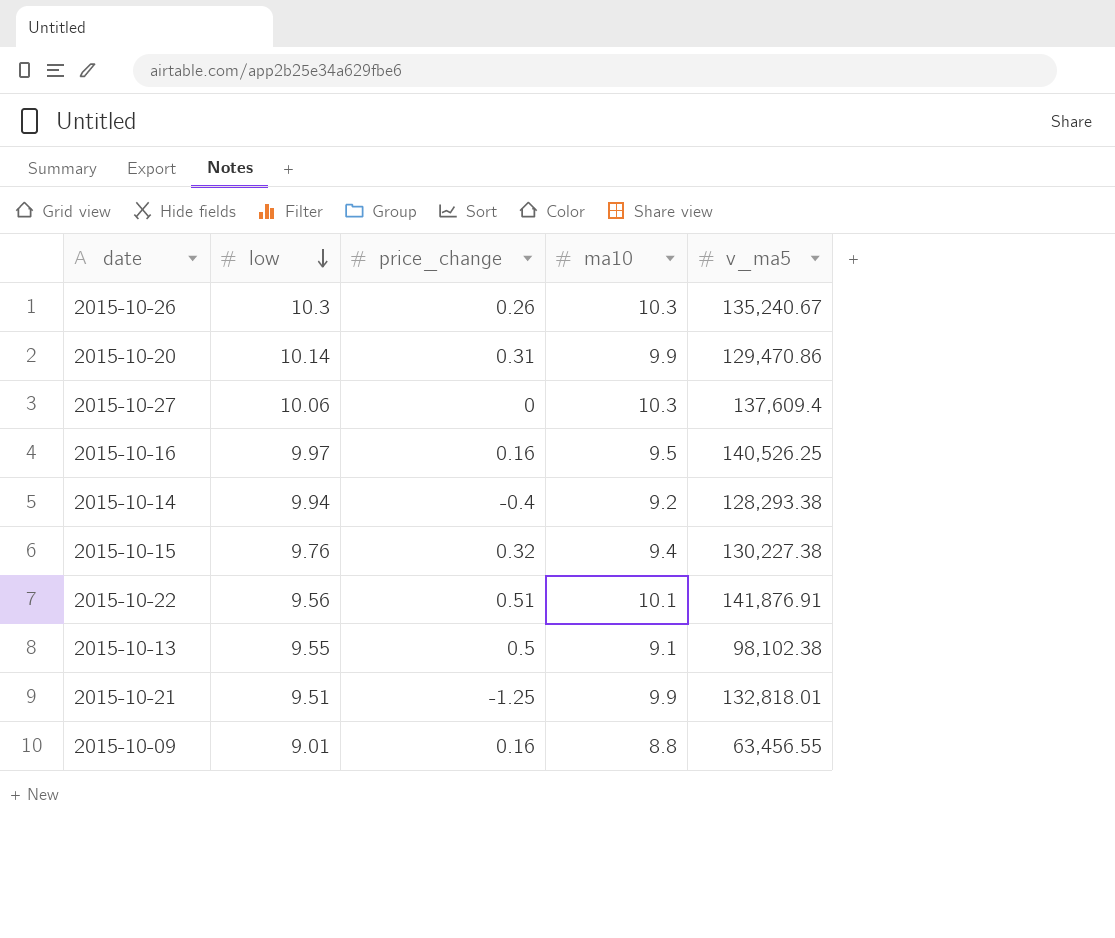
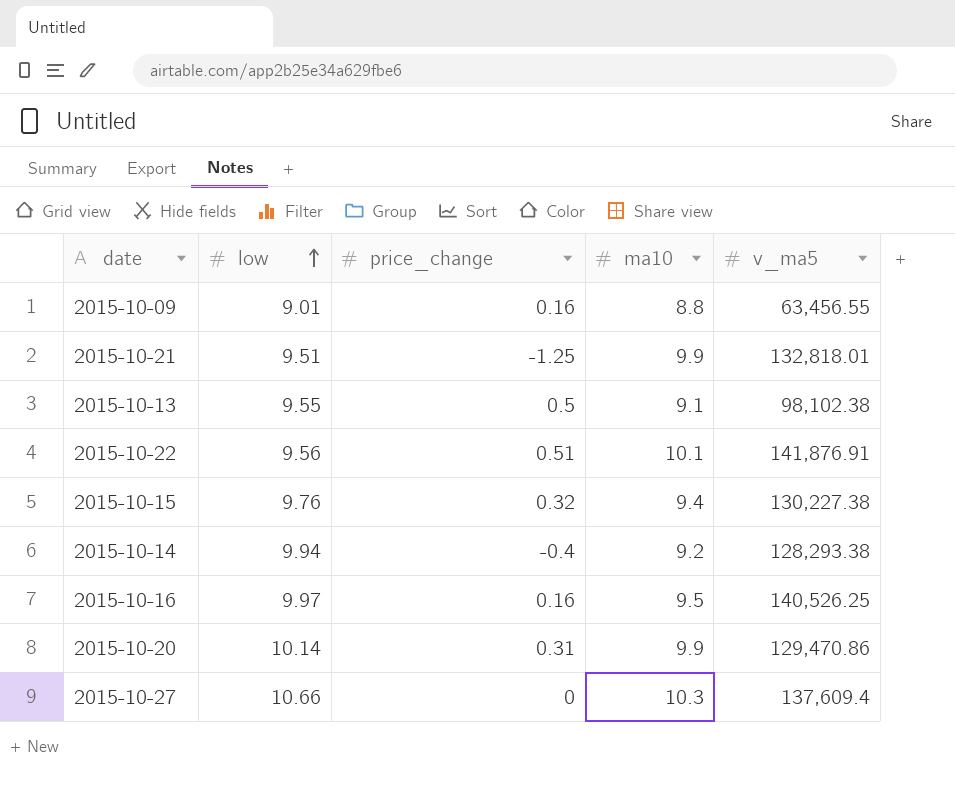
row order: low descending -> low ascending
row 2015-10-26: 10.3 | 0.26 | 10.3 | 135,240.67 -> none
2015-10-27 | low: 10.06 -> 10.66

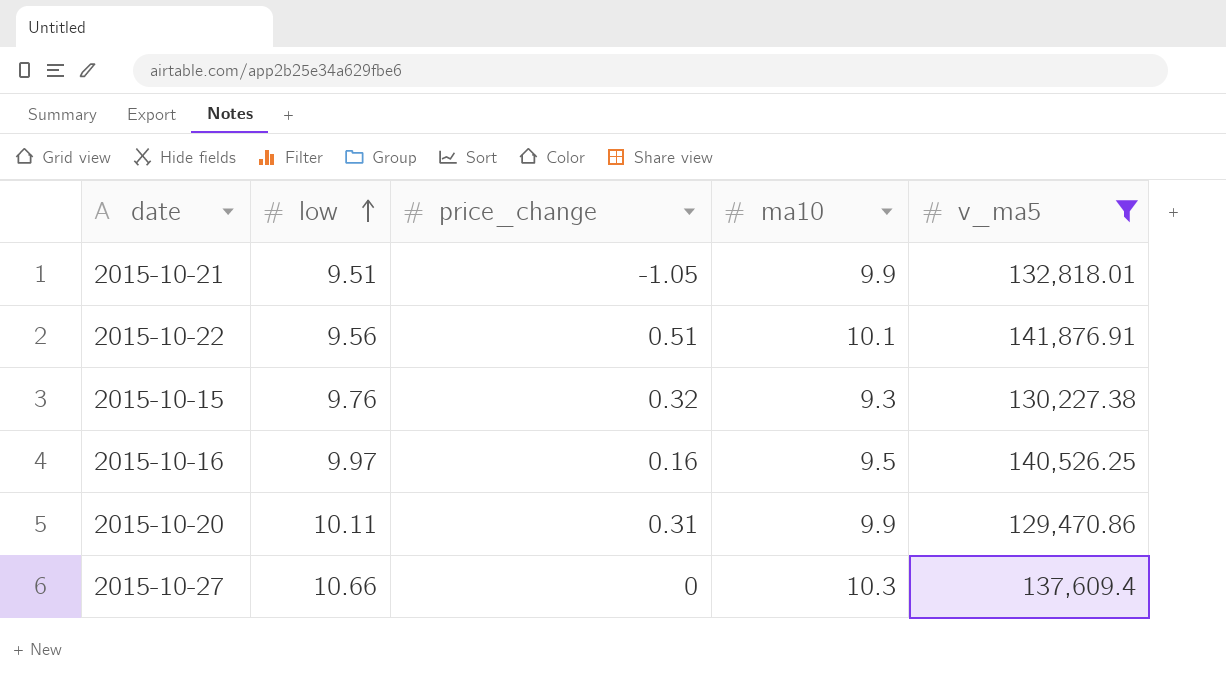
filter: none -> v_ma5 >= 129,470.86
2015-10-21 | price_change: -1.25 -> -1.05
2015-10-15 | ma10: 9.4 -> 9.3
2015-10-20 | low: 10.14 -> 10.11

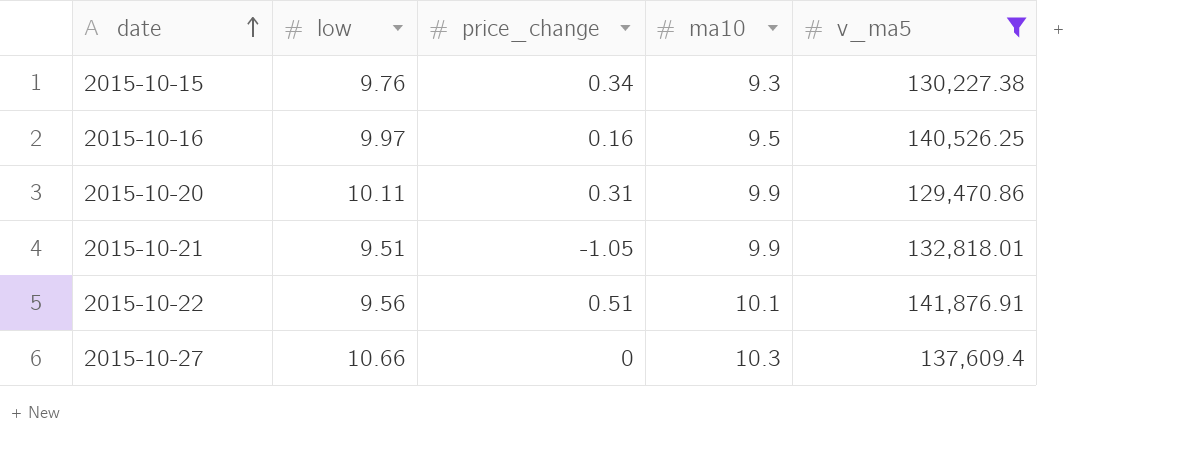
row order: low ascending -> date ascending
2015-10-15 | price_change: 0.32 -> 0.34

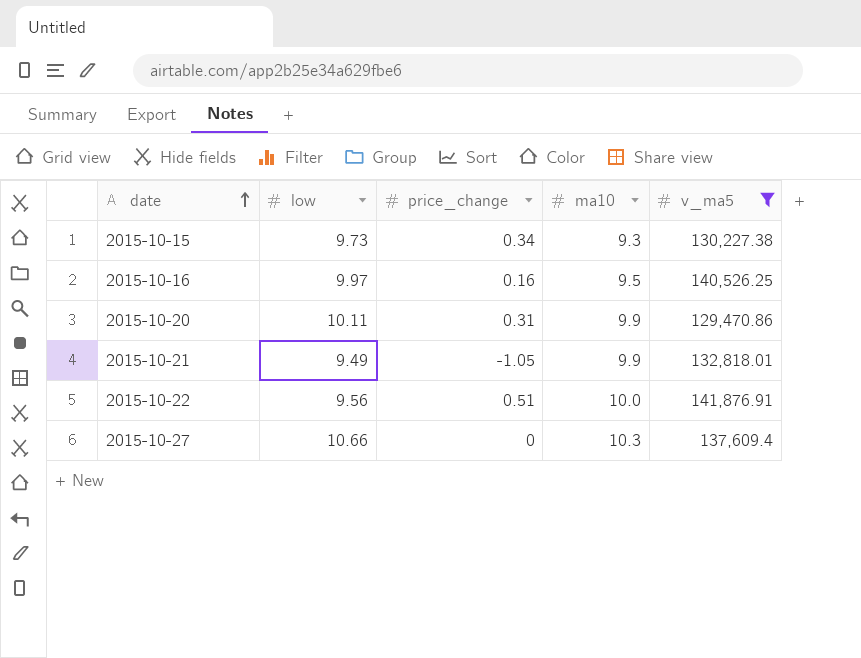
2015-10-15 | low: 9.76 -> 9.73
2015-10-21 | low: 9.51 -> 9.49
2015-10-22 | ma10: 10.1 -> 10.0

